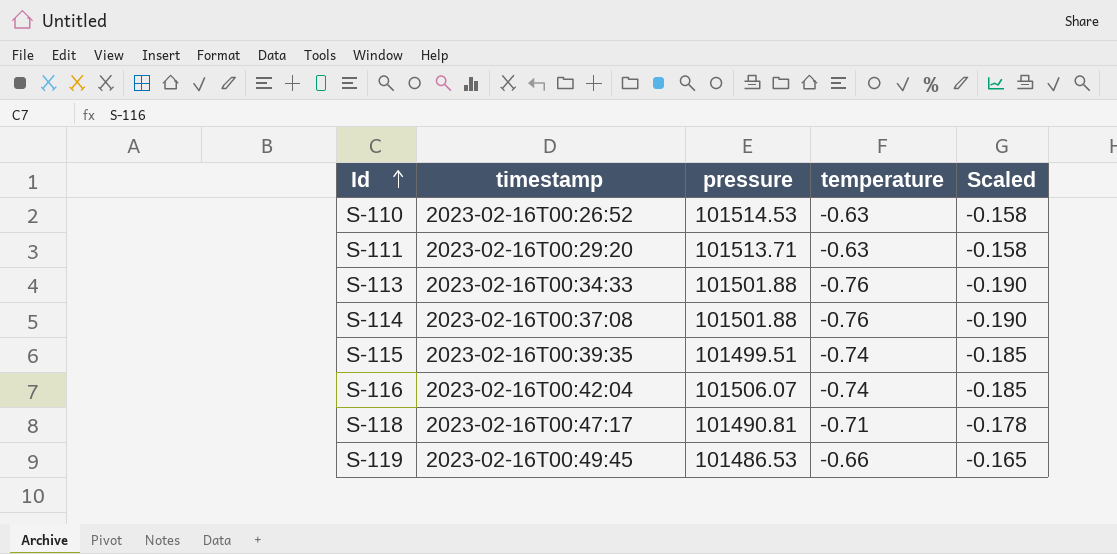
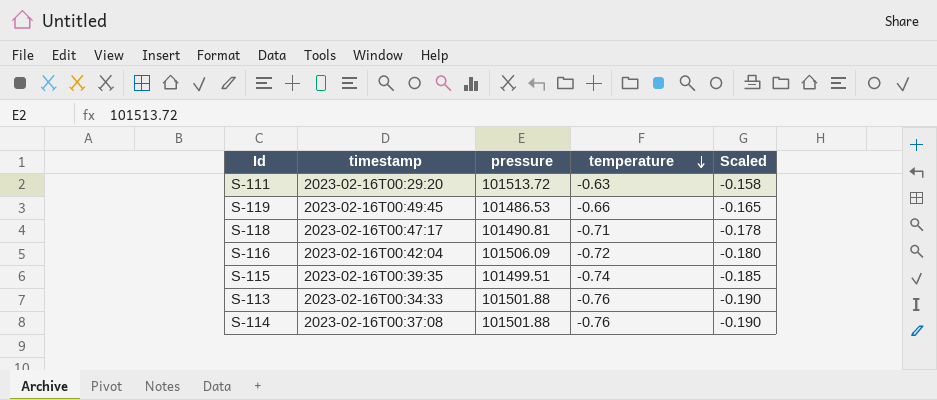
row order: Id ascending -> temperature descending
row S-110: 2023-02-16T00:26:52 | 101514.53 | -0.63 | -0.158 -> none
S-111 | pressure: 101513.71 -> 101513.72
S-116 | pressure: 101506.07 -> 101506.09
S-116 | temperature: -0.74 -> -0.72
S-116 | Scaled: -0.185 -> -0.180

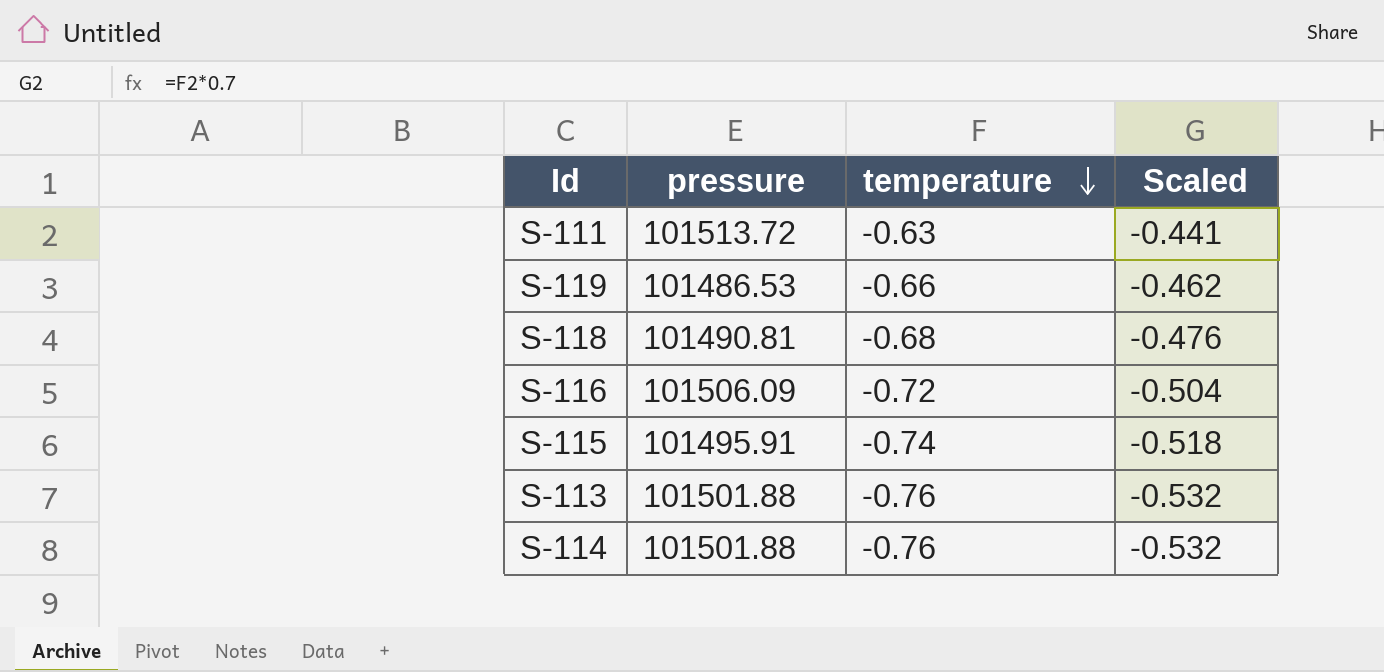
column timestamp | position: 2 -> none
column Scaled | formula: [temperature] * 0.25 -> [temperature] * 0.7
S-118 | temperature: -0.71 -> -0.68
S-115 | pressure: 101499.51 -> 101495.91

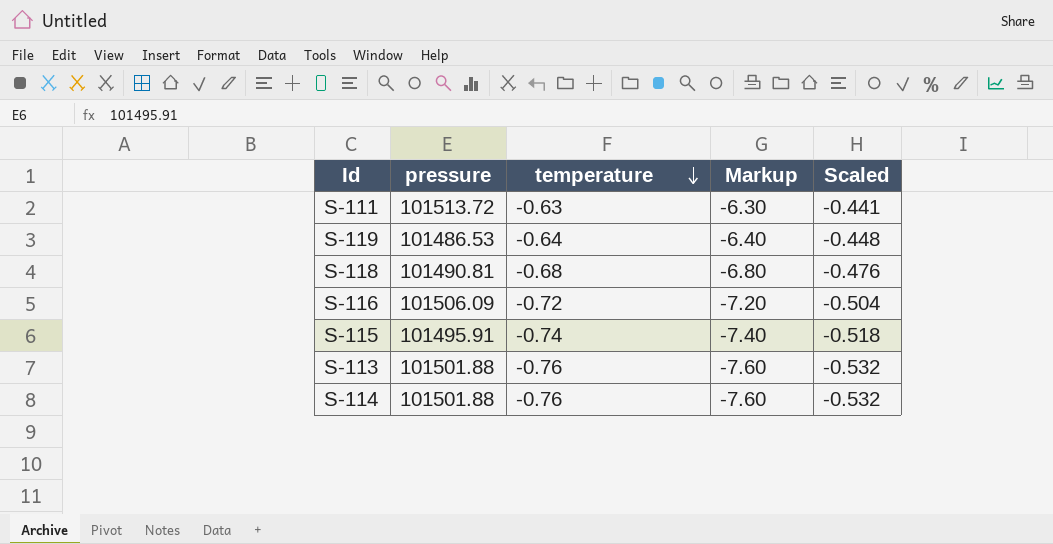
column Markup | formula: none -> [temperature] * 10
S-119 | temperature: -0.66 -> -0.64
S-119 | Scaled: -0.462 -> -0.448

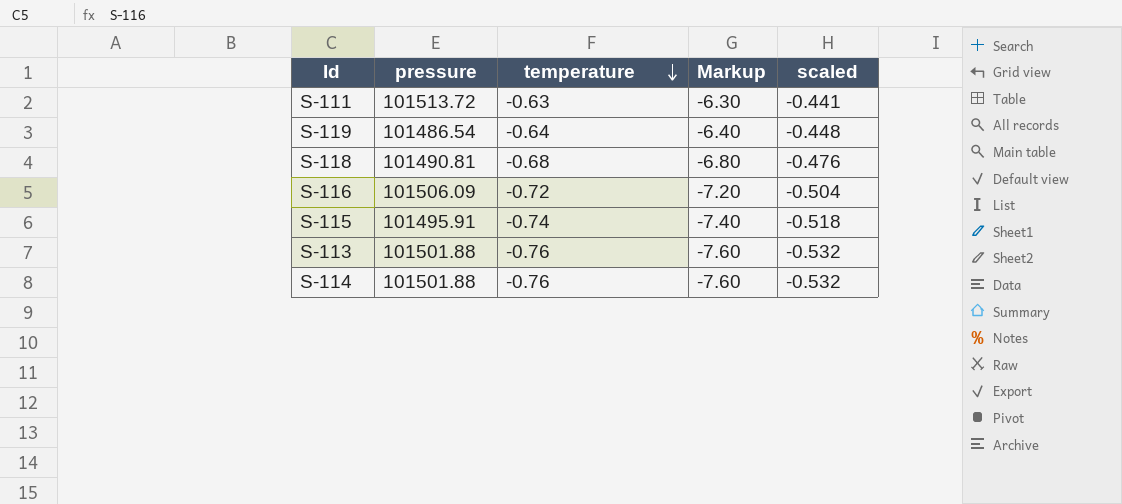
column name: Scaled -> scaled
S-119 | pressure: 101486.53 -> 101486.54

